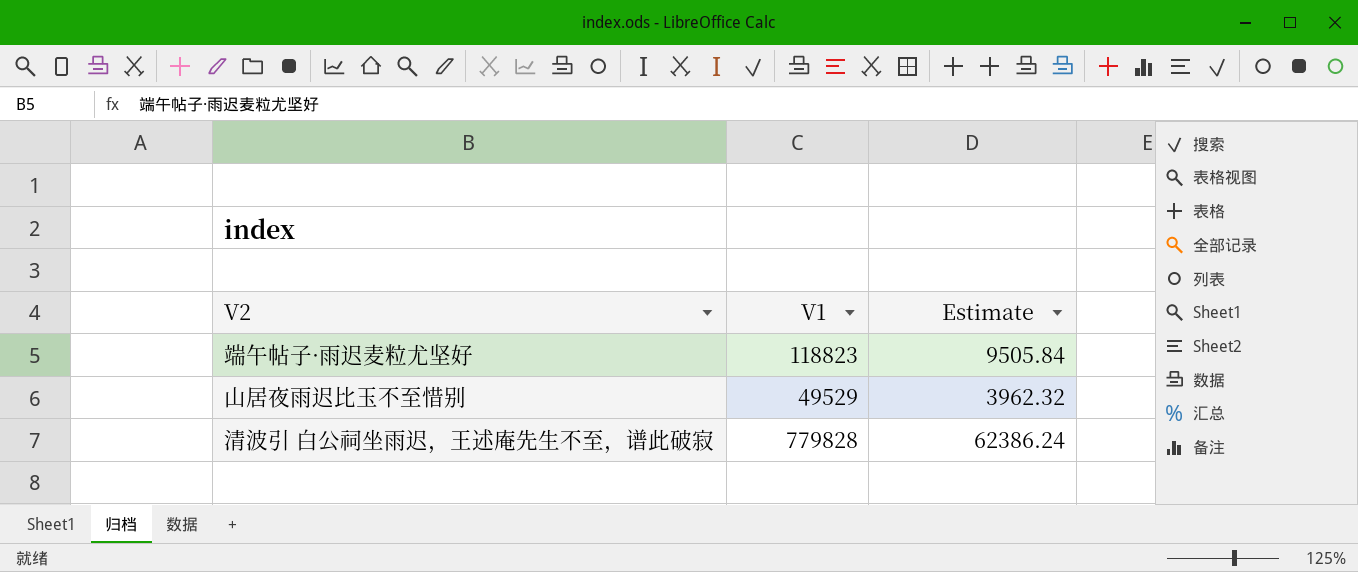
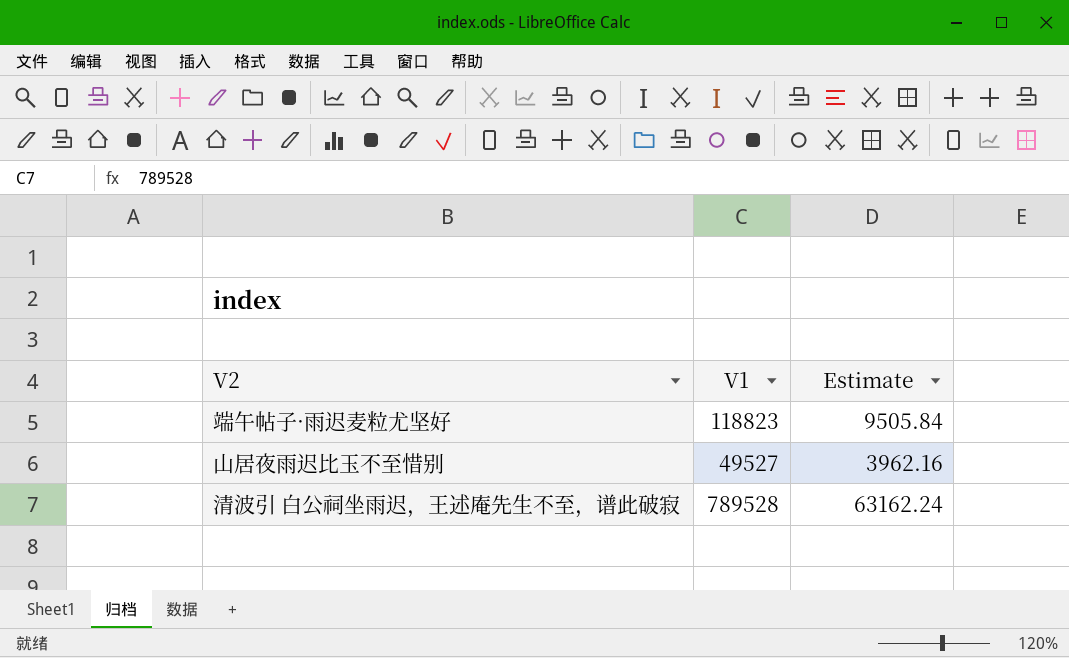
山居夜雨迟比玉不至惜别 | V1: 49529 -> 49527
山居夜雨迟比玉不至惜别 | Estimate: 3962.32 -> 3962.16
清波引 白公祠坐雨迟，王述庵先生不至，谱此破寂 | V1: 779828 -> 789528
清波引 白公祠坐雨迟，王述庵先生不至，谱此破寂 | Estimate: 62386.24 -> 63162.24

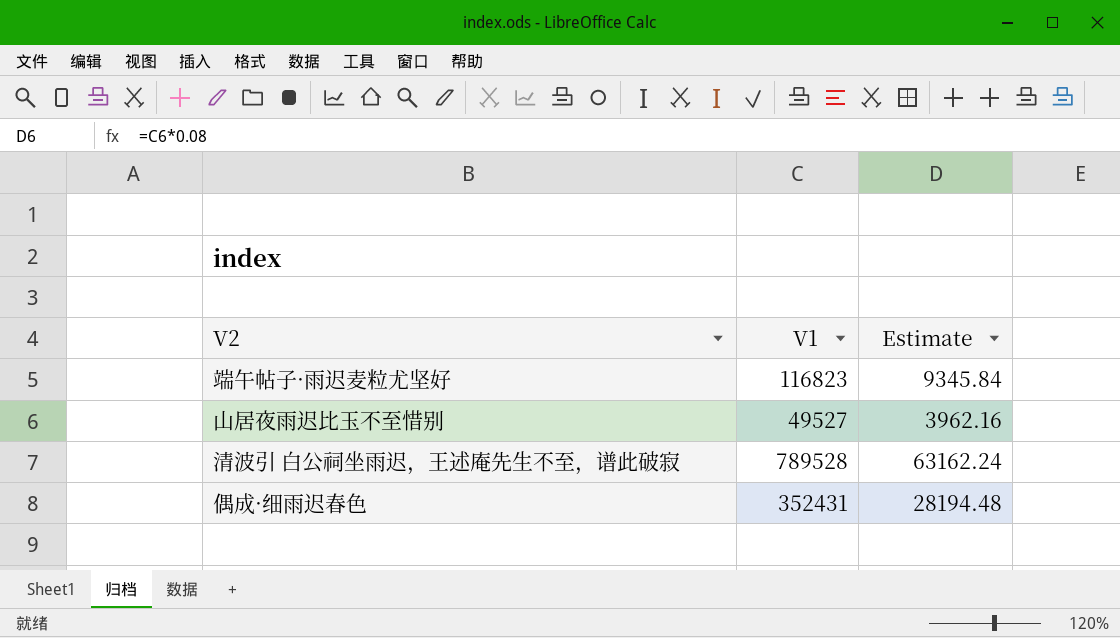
端午帖子·雨迟麦粒尤坚好 | V1: 118823 -> 116823
端午帖子·雨迟麦粒尤坚好 | Estimate: 9505.84 -> 9345.84
row 偶成·细雨迟春色: none -> 352431 | 28194.48

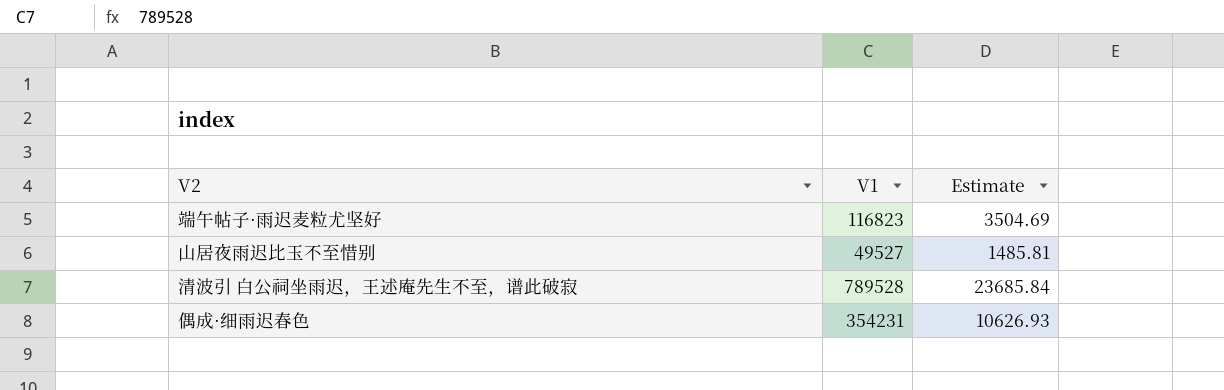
column Estimate | formula: [V1] * 0.08 -> [V1] * 0.03
偶成·细雨迟春色 | V1: 352431 -> 354231

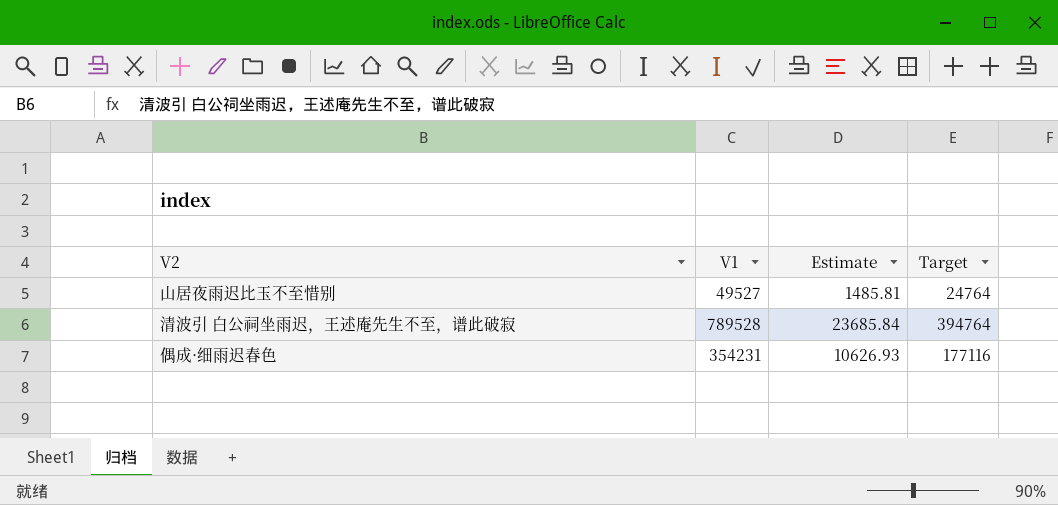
column Target | formula: none -> [V1] * 0.5
row 端午帖子·雨迟麦粒尤坚好: 116823 | 3504.69 -> none

